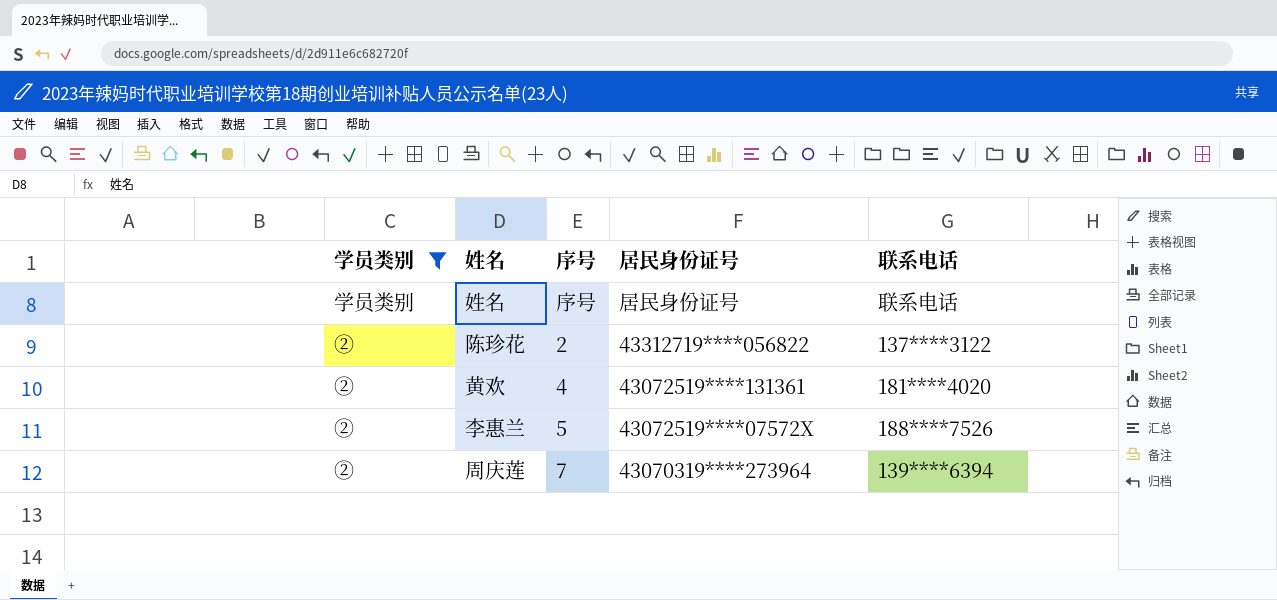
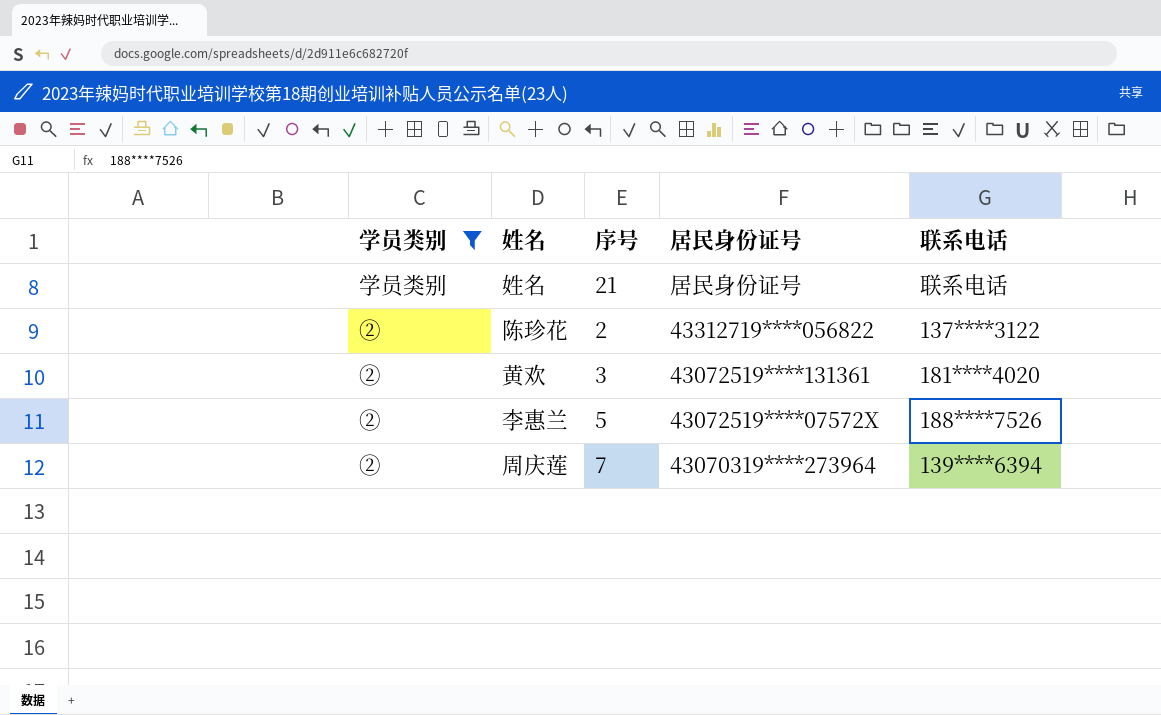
姓名 | 序号: 序号 -> 21
黄欢 | 序号: 4 -> 3

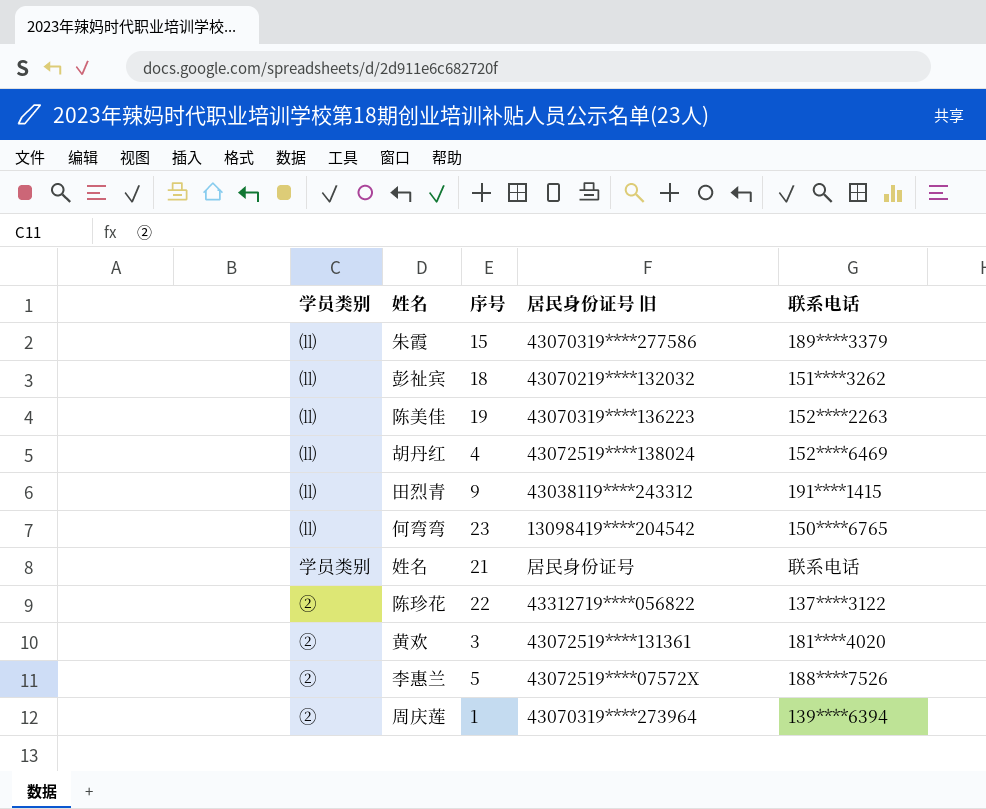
filter: 学员类别 != ⑾ -> none
column name: 居民身份证号 -> 居民身份证号 旧
陈珍花 | 序号: 2 -> 22
周庆莲 | 序号: 7 -> 1

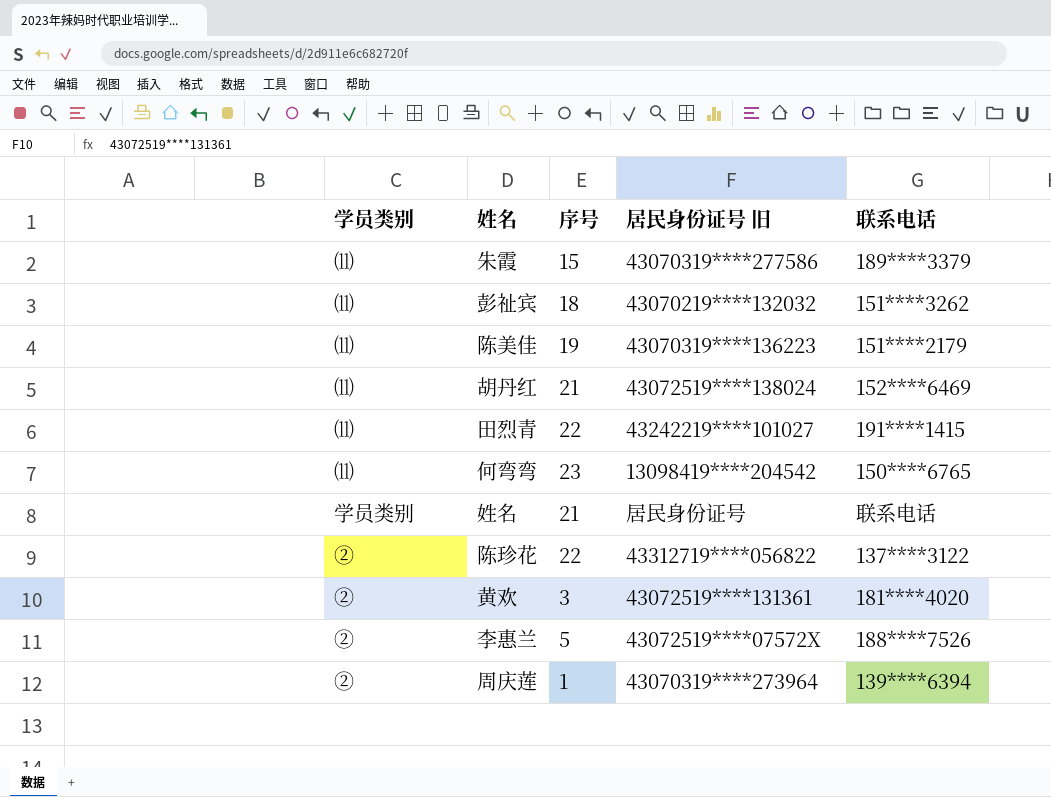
陈美佳 | 联系电话: 152****2263 -> 151****2179
胡丹红 | 序号: 4 -> 21
田烈青 | 序号: 9 -> 22
田烈青 | 居民身份证号 旧: 43038119****243312 -> 43242219****101027

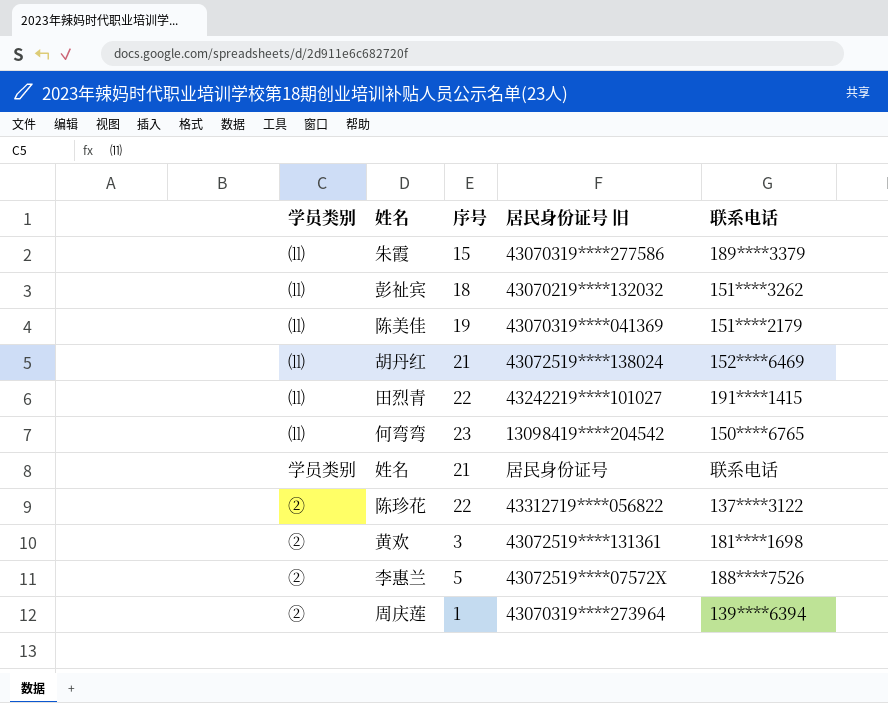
陈美佳 | 居民身份证号 旧: 43070319****136223 -> 43070319****041369
黄欢 | 联系电话: 181****4020 -> 181****1698

